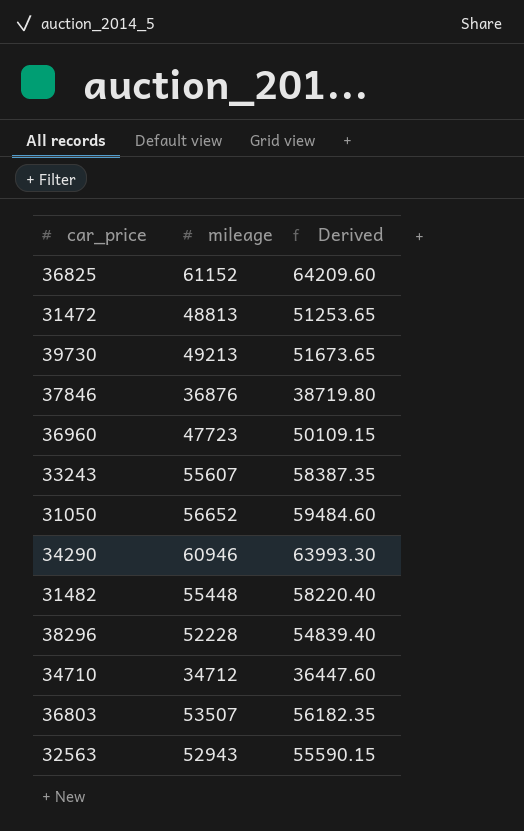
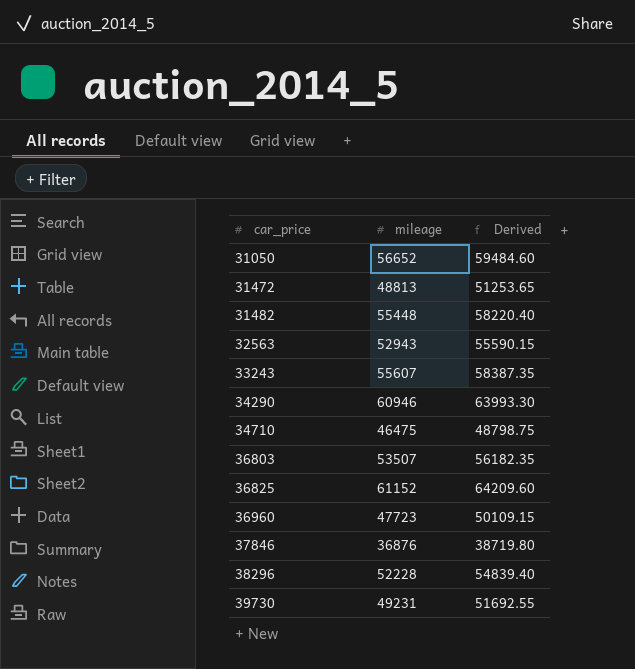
row order: none -> car_price ascending
34710 | mileage: 34712 -> 46475
34710 | Derived: 36447.60 -> 48798.75
39730 | mileage: 49213 -> 49231
39730 | Derived: 51673.65 -> 51692.55

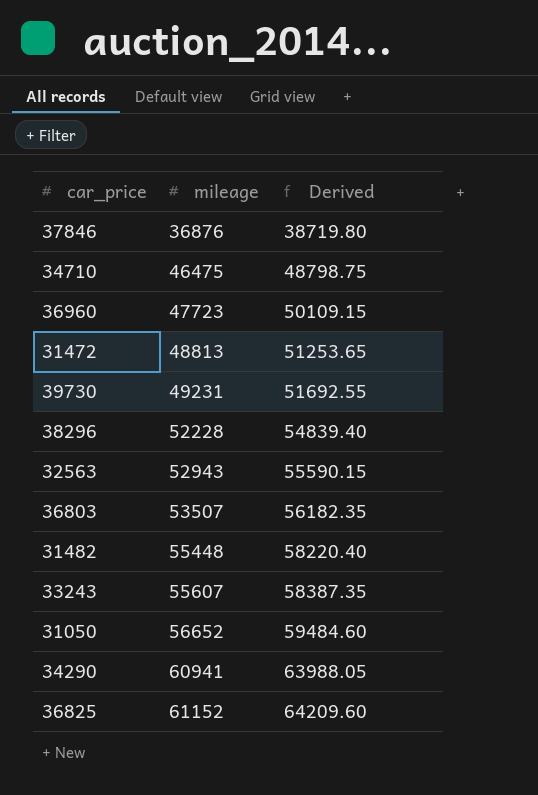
row order: car_price ascending -> mileage ascending
34290 | mileage: 60946 -> 60941
34290 | Derived: 63993.30 -> 63988.05

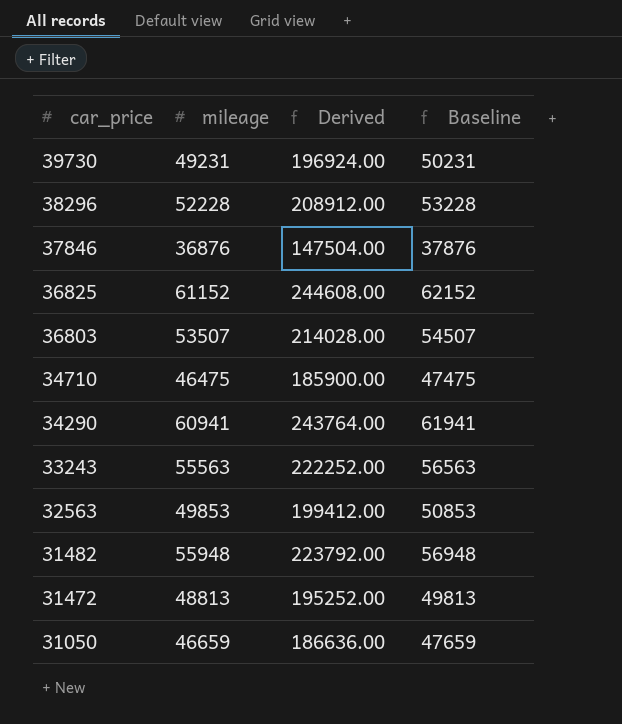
row order: mileage ascending -> car_price descending
column Derived | formula: [mileage] * 1.05 -> [mileage] * 4
column Baseline | formula: none -> [mileage] + 1000
row 36960: 47723 | 50109.15 -> none
33243 | mileage: 55607 -> 55563
32563 | mileage: 52943 -> 49853
31482 | mileage: 55448 -> 55948
31050 | mileage: 56652 -> 46659

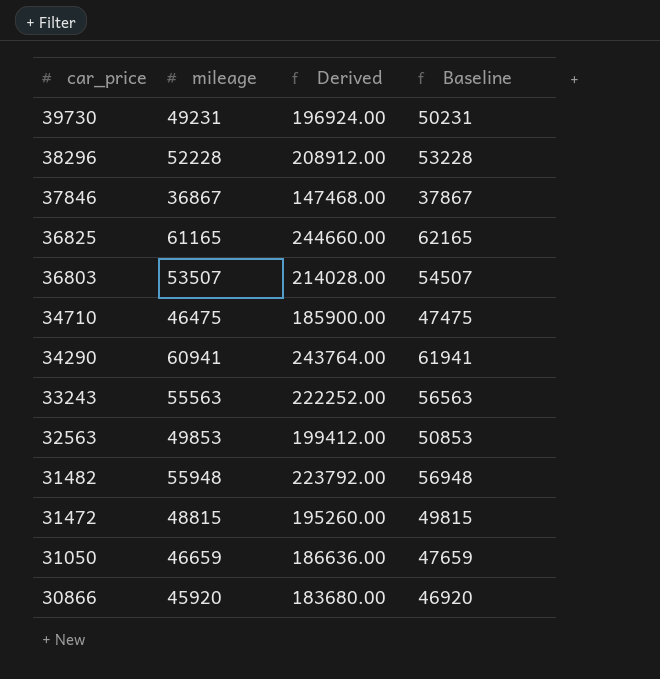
37846 | mileage: 36876 -> 36867
37846 | Derived: 147504.00 -> 147468.00
37846 | Baseline: 37876 -> 37867
36825 | mileage: 61152 -> 61165
36825 | Derived: 244608.00 -> 244660.00
36825 | Baseline: 62152 -> 62165
31472 | mileage: 48813 -> 48815
31472 | Derived: 195252.00 -> 195260.00
31472 | Baseline: 49813 -> 49815
row 30866: none -> 45920 | 183680.00 | 46920

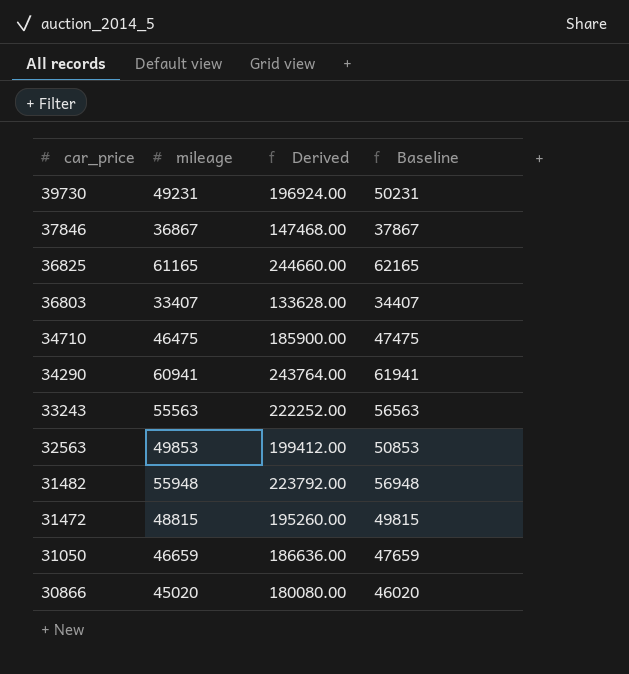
row 38296: 52228 | 208912.00 | 53228 -> none
36803 | mileage: 53507 -> 33407
36803 | Derived: 214028.00 -> 133628.00
36803 | Baseline: 54507 -> 34407
30866 | mileage: 45920 -> 45020
30866 | Derived: 183680.00 -> 180080.00
30866 | Baseline: 46920 -> 46020

